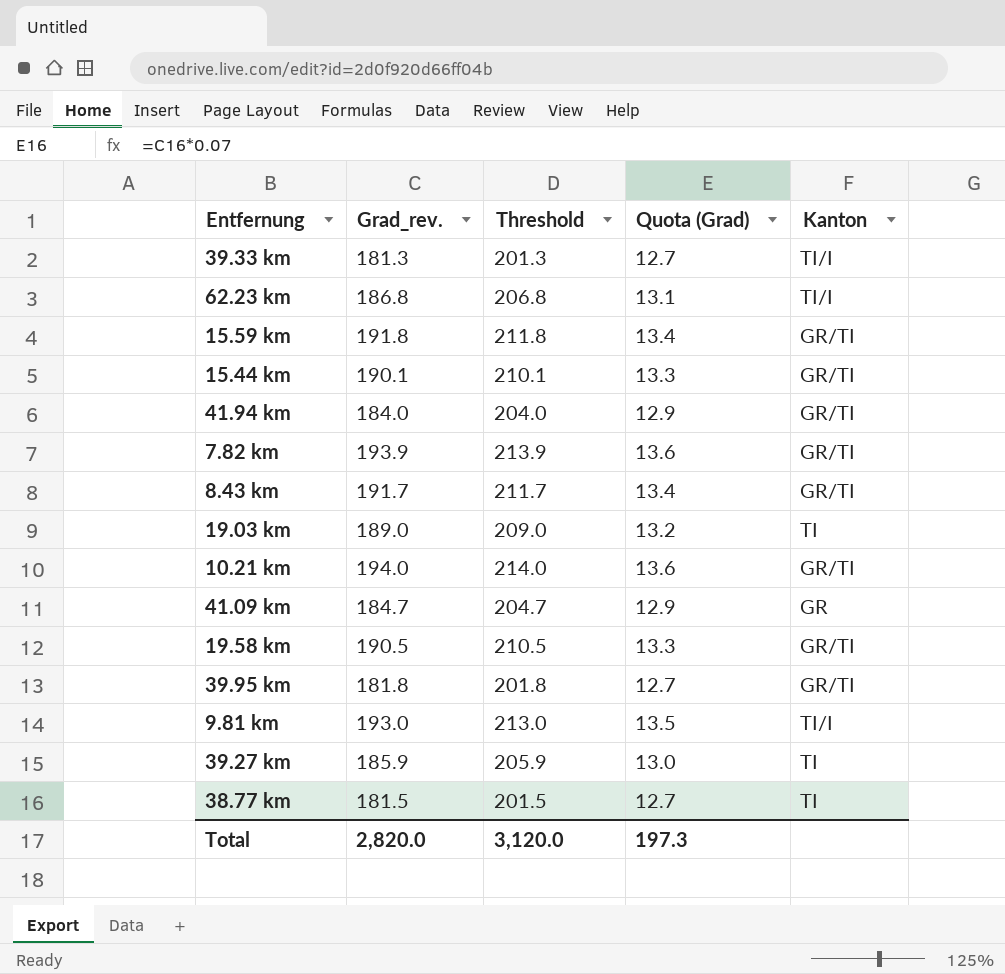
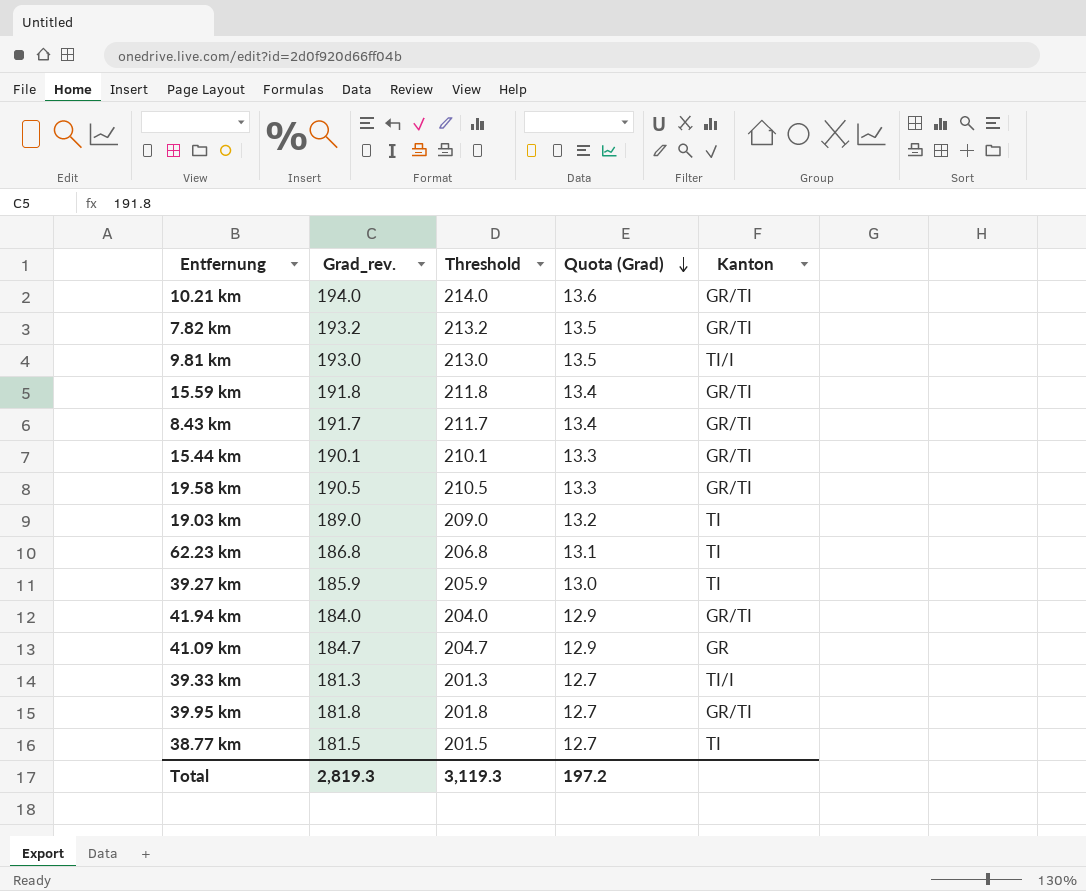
row order: none -> Quota (Grad) descending
7.82 km | Grad_rev.: 193.9 -> 193.2
7.82 km | Threshold: 213.9 -> 213.2
7.82 km | Quota (Grad): 13.6 -> 13.5
62.23 km | Kanton: TI/I -> TI
Total | Grad_rev.: 2,820.0 -> 2,819.3
Total | Threshold: 3,120.0 -> 3,119.3
Total | Quota (Grad): 197.3 -> 197.2

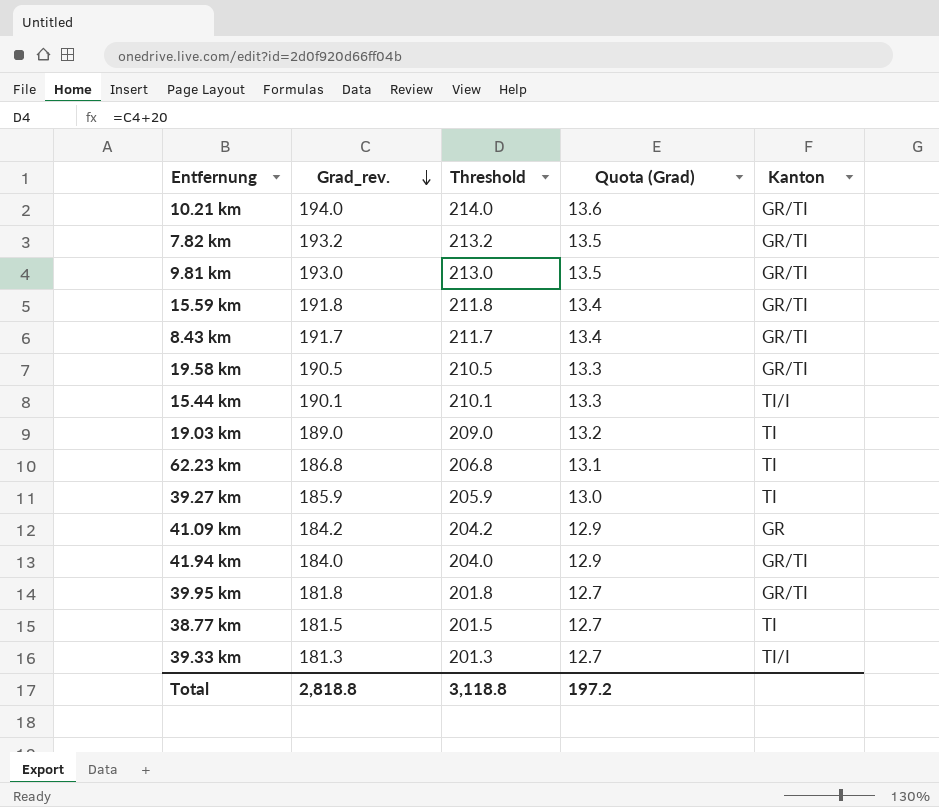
row order: Quota (Grad) descending -> Grad_rev. descending
9.81 km | Kanton: TI/I -> GR/TI
15.44 km | Kanton: GR/TI -> TI/I
41.09 km | Grad_rev.: 184.7 -> 184.2
41.09 km | Threshold: 204.7 -> 204.2
Total | Grad_rev.: 2,819.3 -> 2,818.8
Total | Threshold: 3,119.3 -> 3,118.8

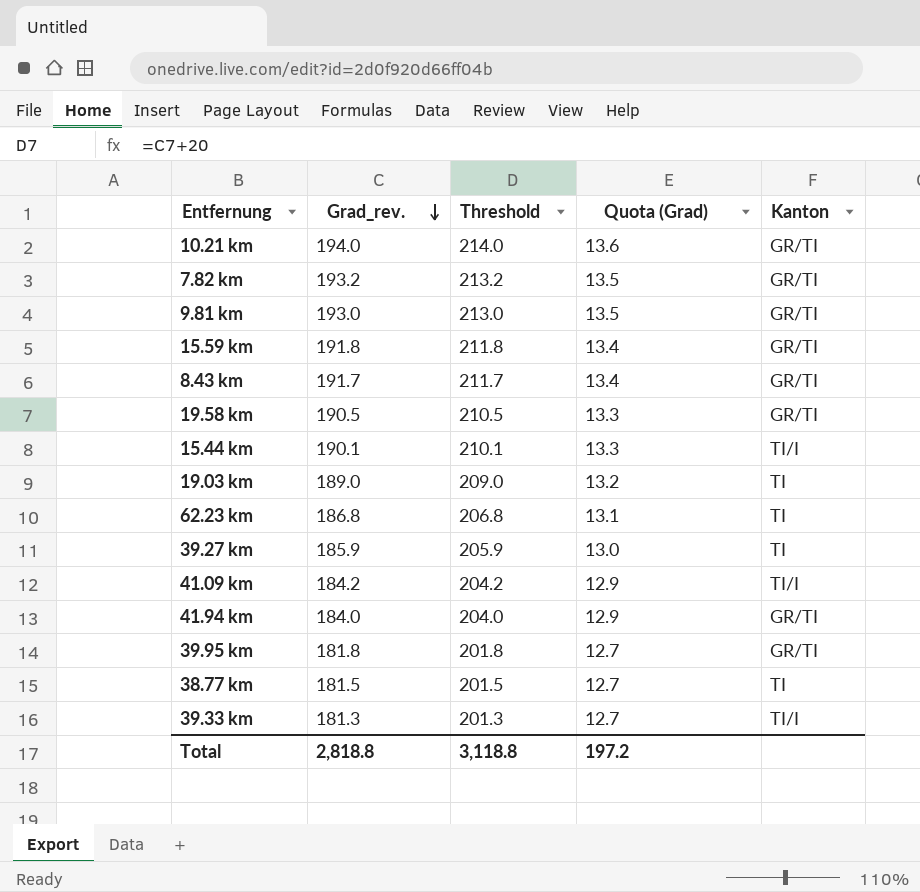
41.09 km | Kanton: GR -> TI/I

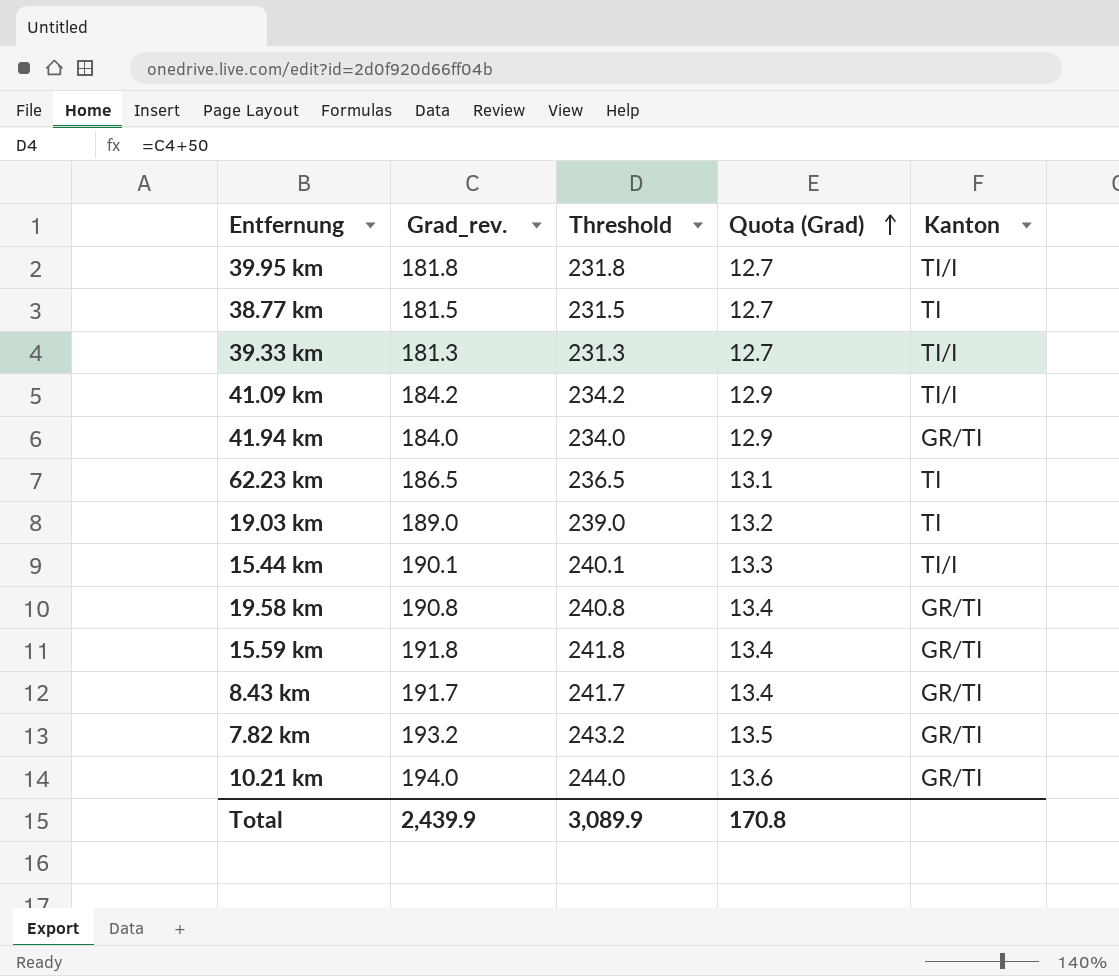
row order: Grad_rev. descending -> Quota (Grad) ascending
column Threshold | formula: [Grad_rev.] + 20 -> [Grad_rev.] + 50
row 9.81 km: 193.0 | 213.0 | 13.5 | GR/TI -> none
row 39.27 km: 185.9 | 205.9 | 13.0 | TI -> none
39.95 km | Kanton: GR/TI -> TI/I
62.23 km | Grad_rev.: 186.8 -> 186.5
19.58 km | Grad_rev.: 190.5 -> 190.8
19.58 km | Quota (Grad): 13.3 -> 13.4
Total | Grad_rev.: 2,818.8 -> 2,439.9
Total | Threshold: 3,118.8 -> 3,089.9
Total | Quota (Grad): 197.2 -> 170.8

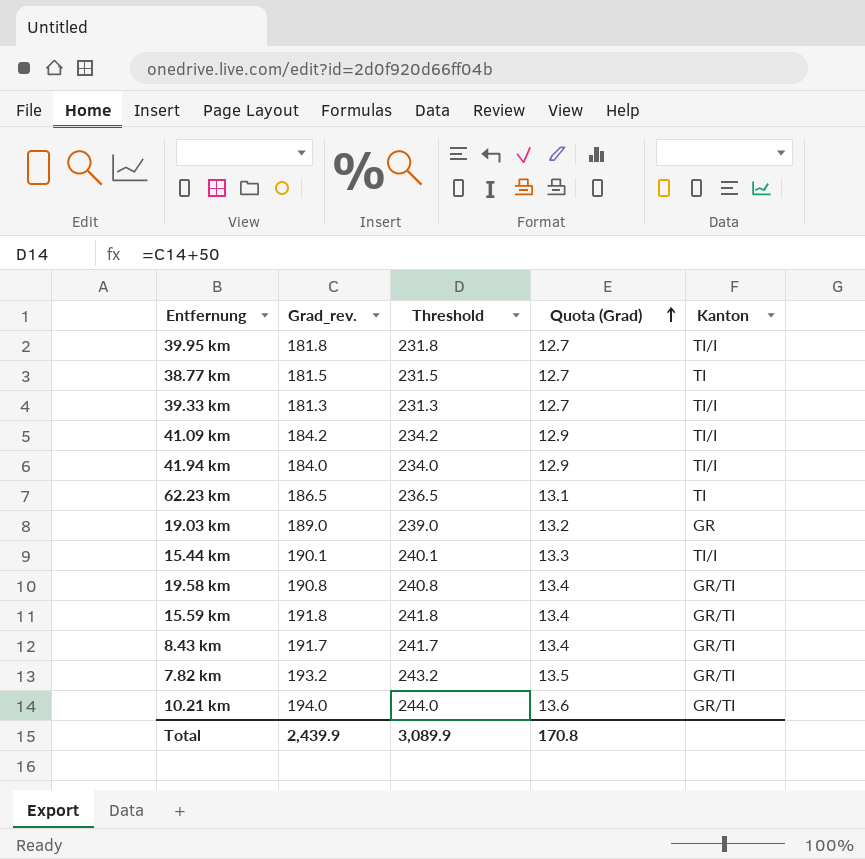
41.94 km | Kanton: GR/TI -> TI/I
19.03 km | Kanton: TI -> GR

